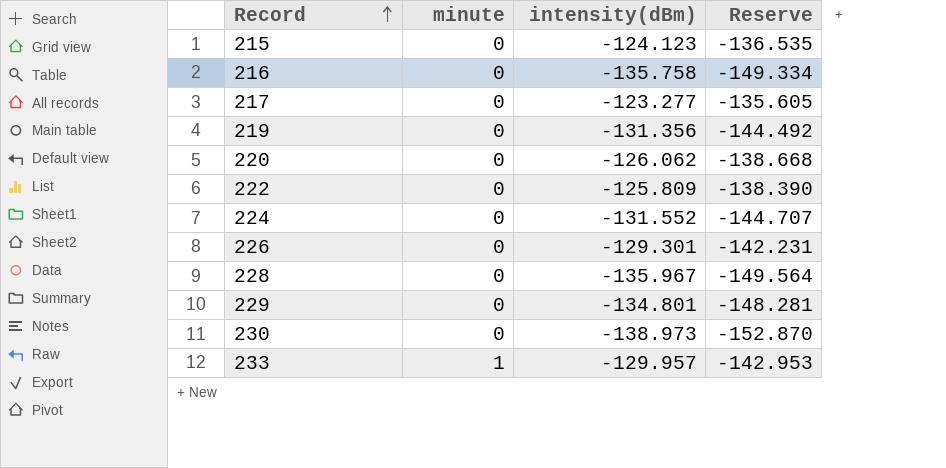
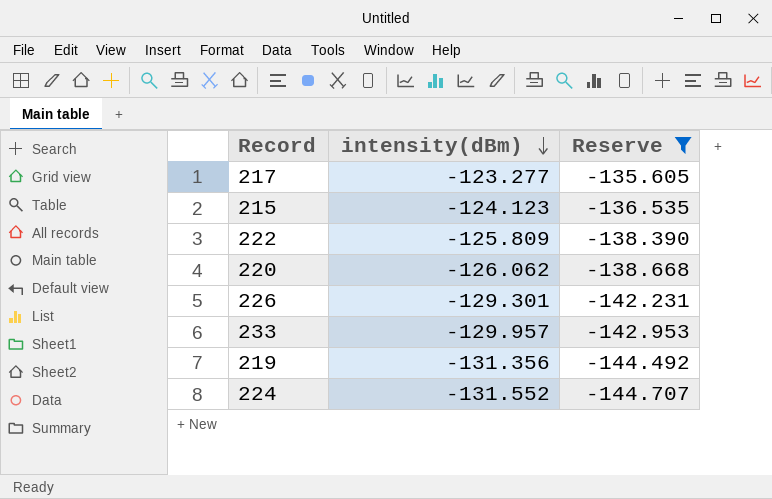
filter: none -> Reserve >= -144.707
row order: Record ascending -> intensity(dBm) descending
column minute | position: 2 -> none

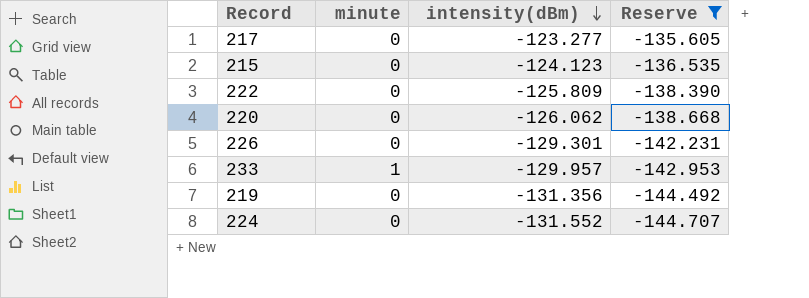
column minute | position: none -> 2

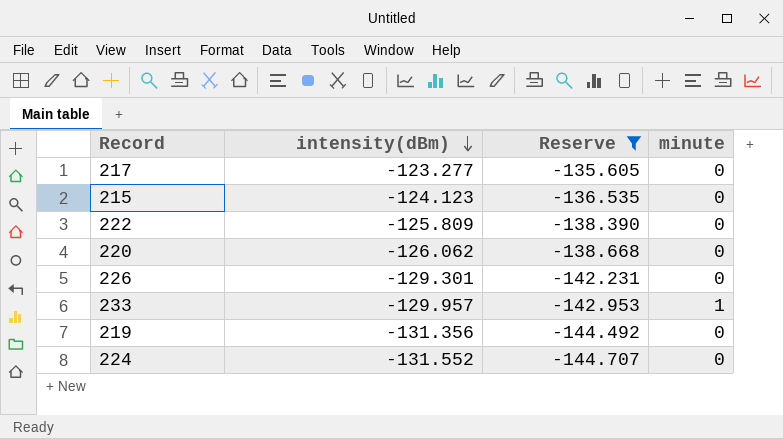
column minute | position: 2 -> 4

